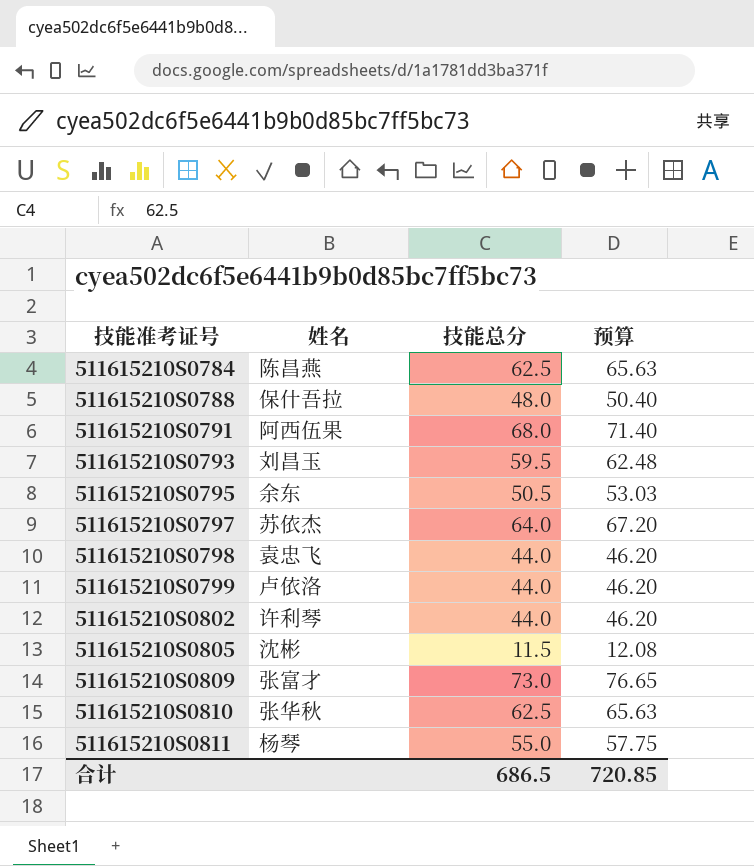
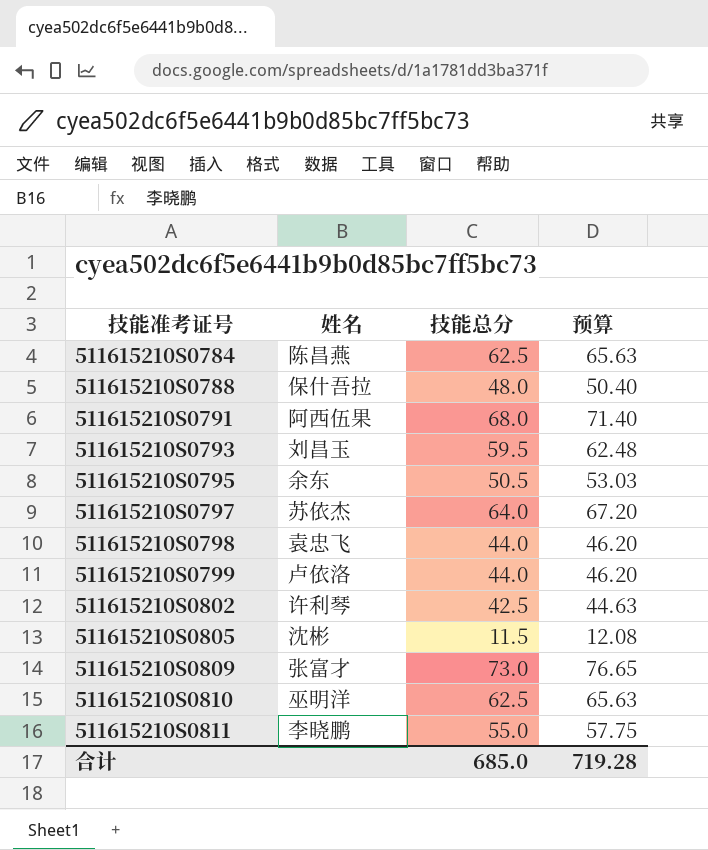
511615210S0802 | 技能总分: 44.0 -> 42.5
511615210S0802 | 预算: 46.20 -> 44.63
511615210S0810 | 姓名: 张华秋 -> 巫明洋
511615210S0811 | 姓名: 杨琴 -> 李晓鹏
合计 | 技能总分: 686.5 -> 685.0
合计 | 预算: 720.85 -> 719.28

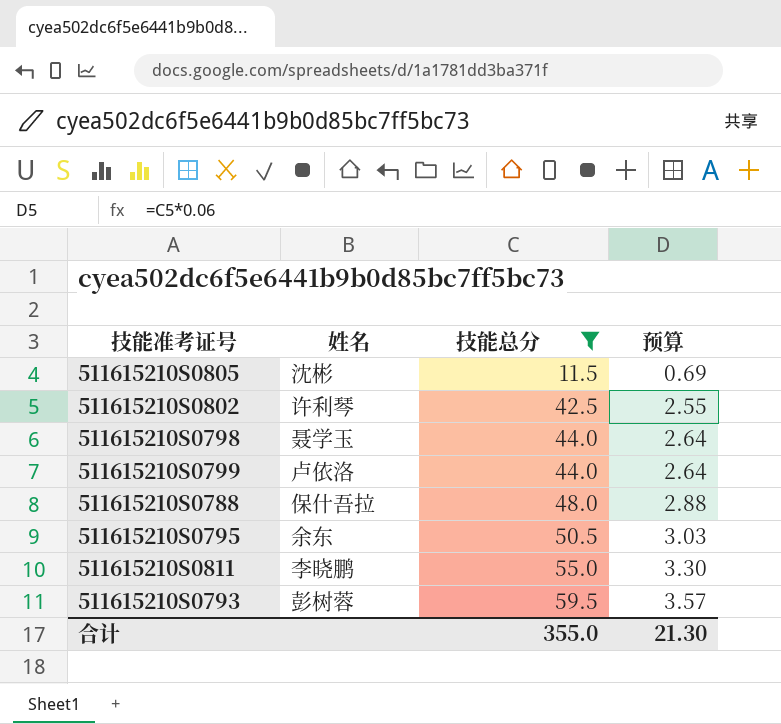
filter: none -> 技能总分 <= 59.5
row order: 技能准考证号 ascending -> 技能总分 ascending
column 预算 | formula: [技能总分] * 1.05 -> [技能总分] * 0.06
511615210S0798 | 姓名: 袁忠飞 -> 聂学玉
511615210S0793 | 姓名: 刘昌玉 -> 彭树蓉
合计 | 技能总分: 685.0 -> 355.0
合计 | 预算: 719.28 -> 21.30

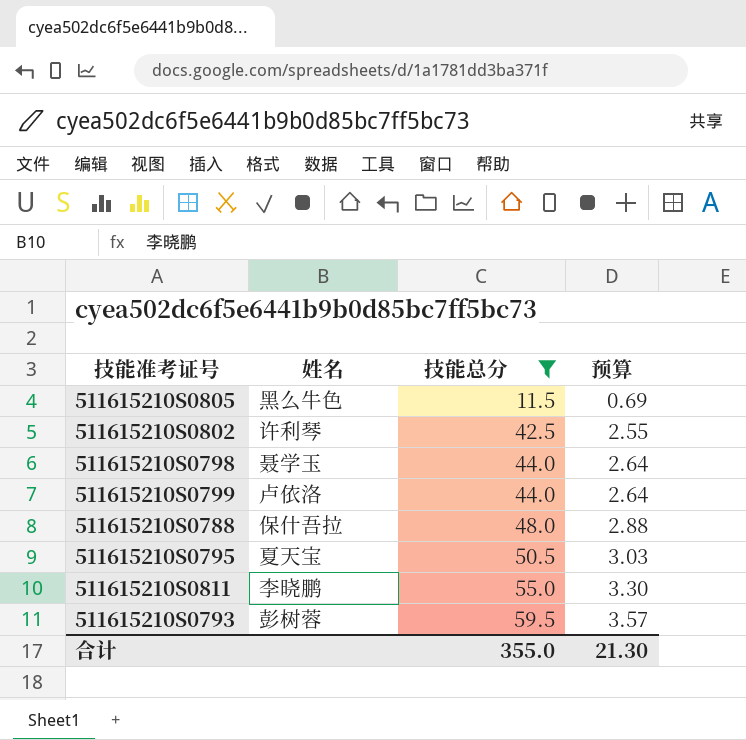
511615210S0805 | 姓名: 沈彬 -> 黑么牛色
511615210S0795 | 姓名: 余东 -> 夏天宝

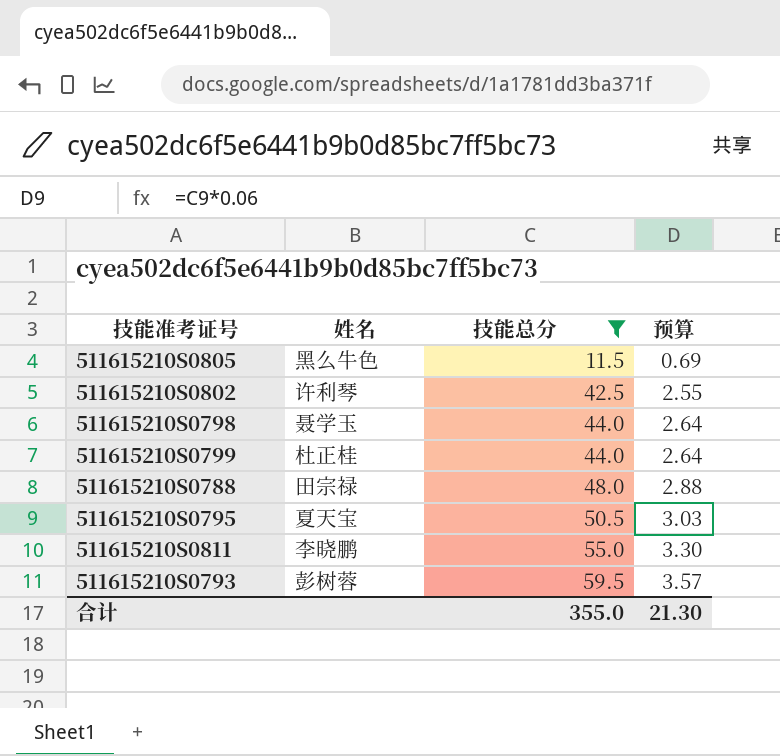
511615210S0799 | 姓名: 卢依洛 -> 杜正桂
511615210S0788 | 姓名: 保什吾拉 -> 田宗禄

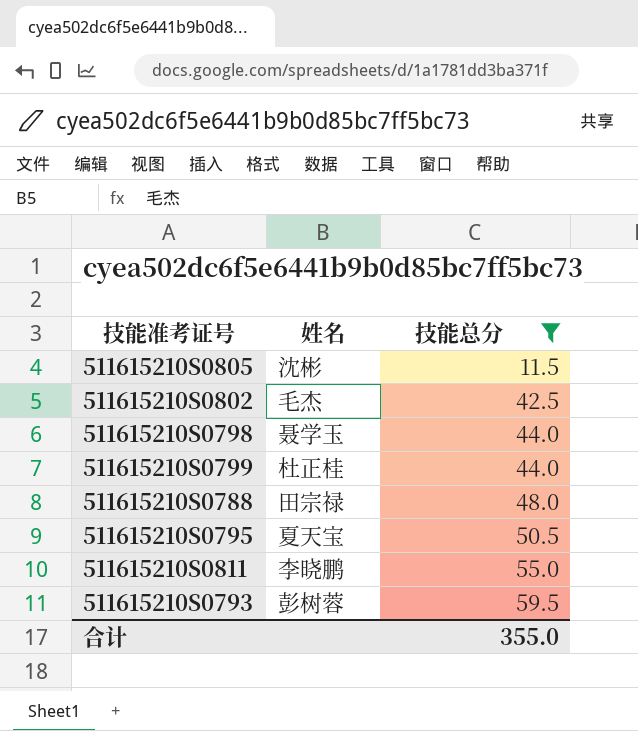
column 预算 | formula: [技能总分] * 0.06 -> none
511615210S0805 | 姓名: 黑么牛色 -> 沈彬
511615210S0802 | 姓名: 许利琴 -> 毛杰

